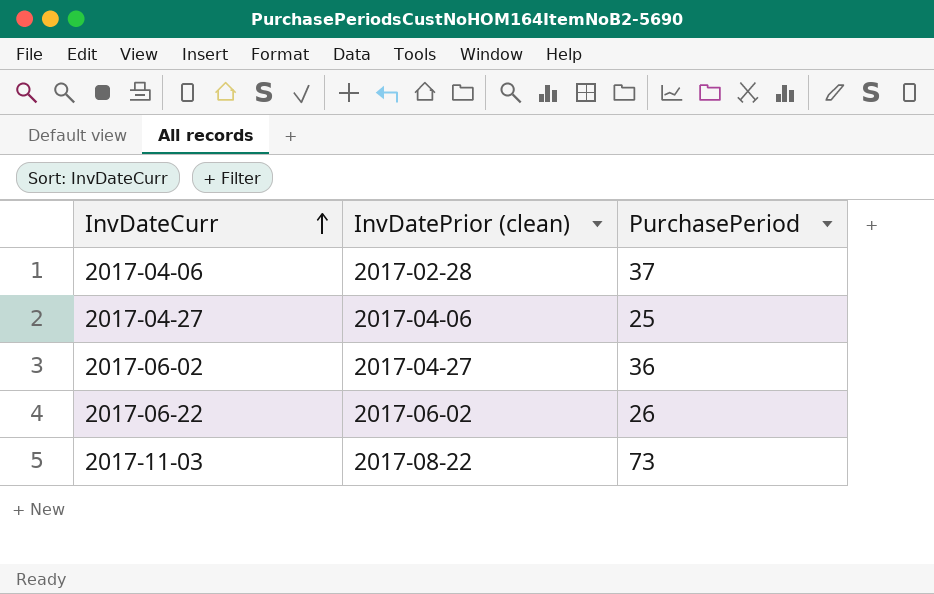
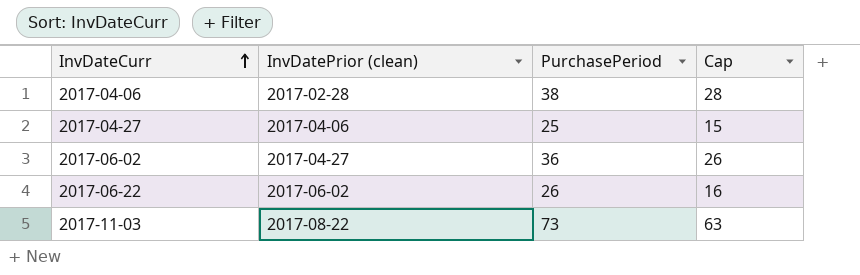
column Cap | formula: none -> [PurchasePeriod] - 10
2017-04-06 | PurchasePeriod: 37 -> 38

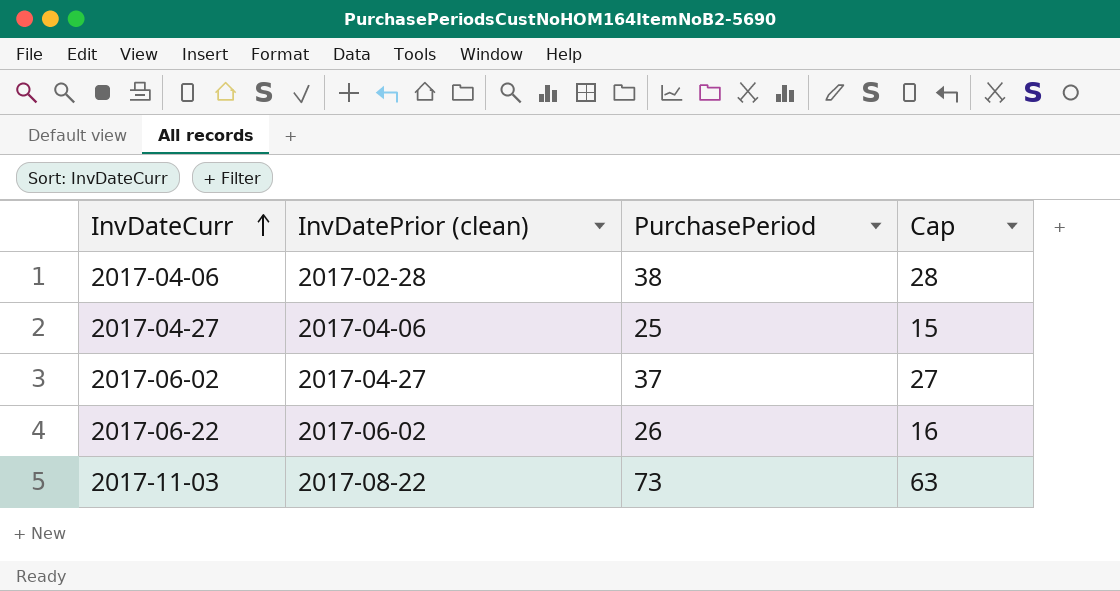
2017-06-02 | PurchasePeriod: 36 -> 37
2017-06-02 | Cap: 26 -> 27

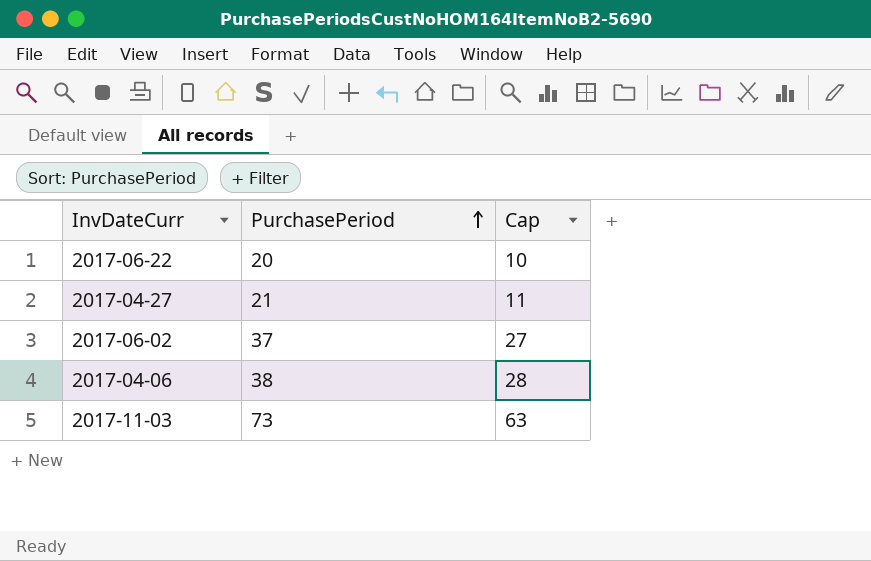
row order: InvDateCurr ascending -> PurchasePeriod ascending
column InvDatePrior (clean) | position: 2 -> none
2017-06-22 | PurchasePeriod: 26 -> 20
2017-06-22 | Cap: 16 -> 10
2017-04-27 | PurchasePeriod: 25 -> 21
2017-04-27 | Cap: 15 -> 11

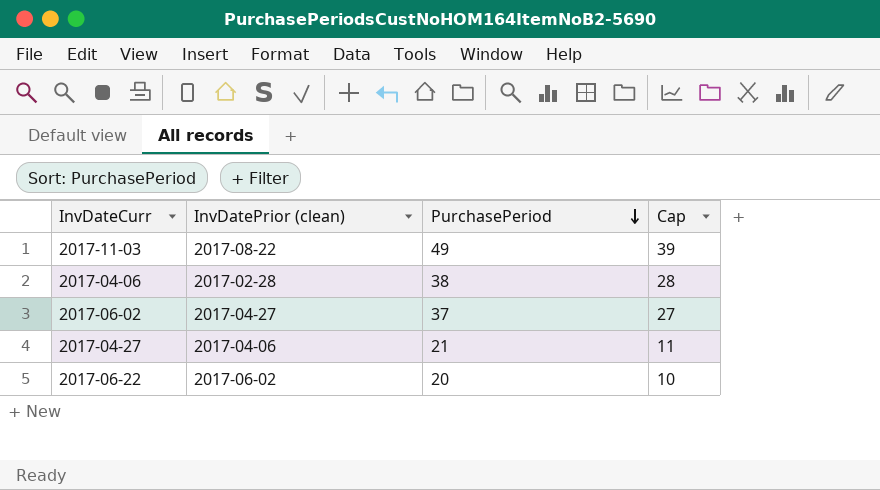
row order: PurchasePeriod ascending -> PurchasePeriod descending
column InvDatePrior (clean) | position: none -> 2
2017-11-03 | PurchasePeriod: 73 -> 49
2017-11-03 | Cap: 63 -> 39

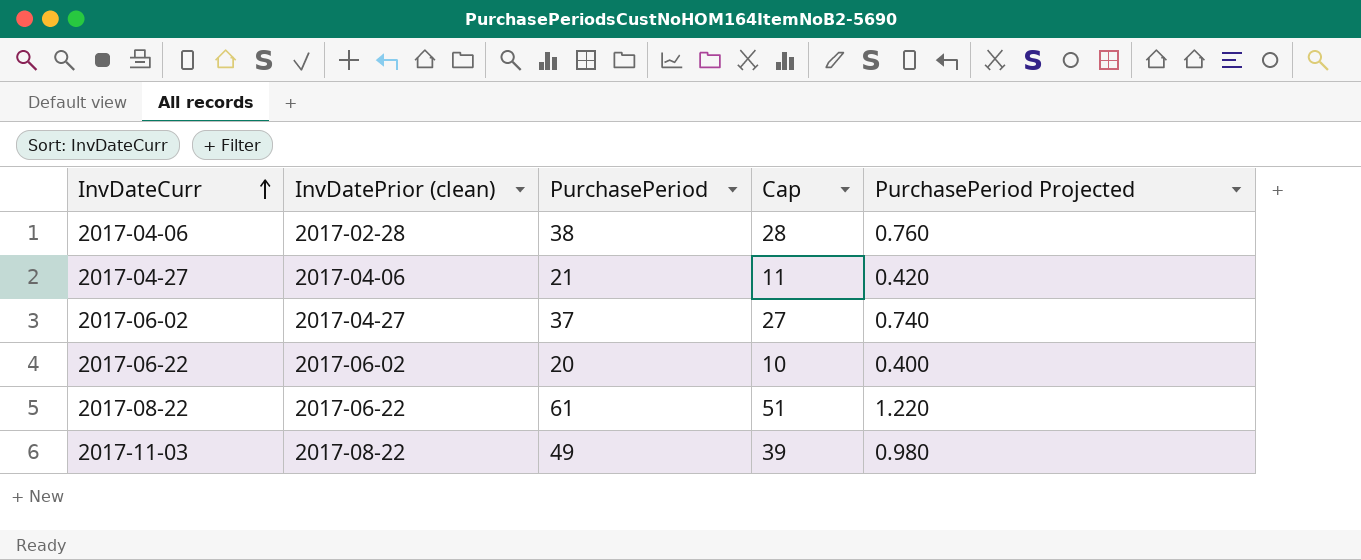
row order: PurchasePeriod descending -> InvDateCurr ascending
column PurchasePeriod Projected | formula: none -> [PurchasePeriod] * 0.02
row 2017-08-22: none -> 2017-06-22 | 61 | 51 | 1.220

